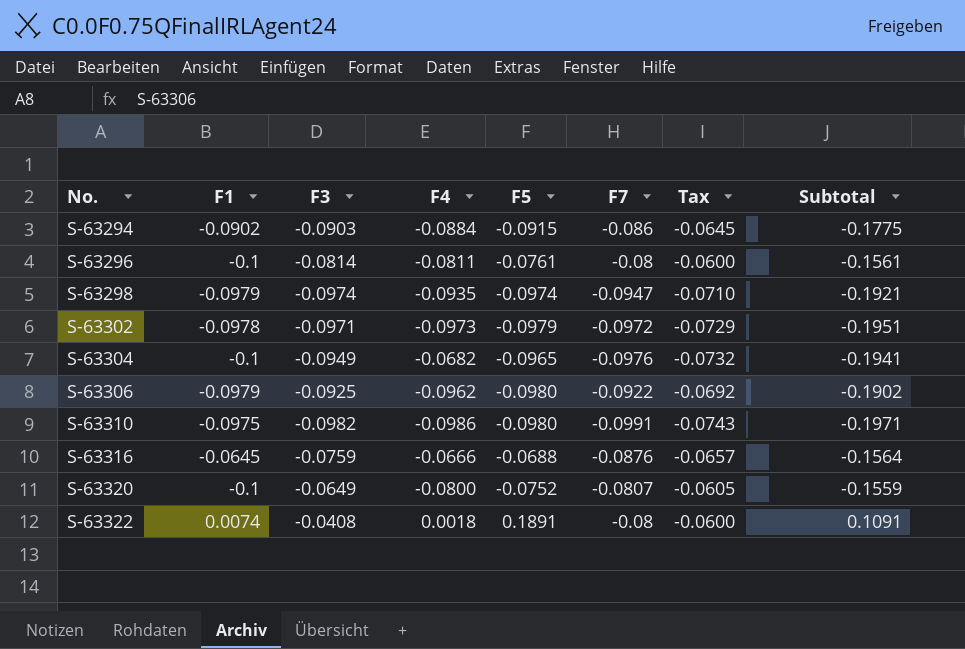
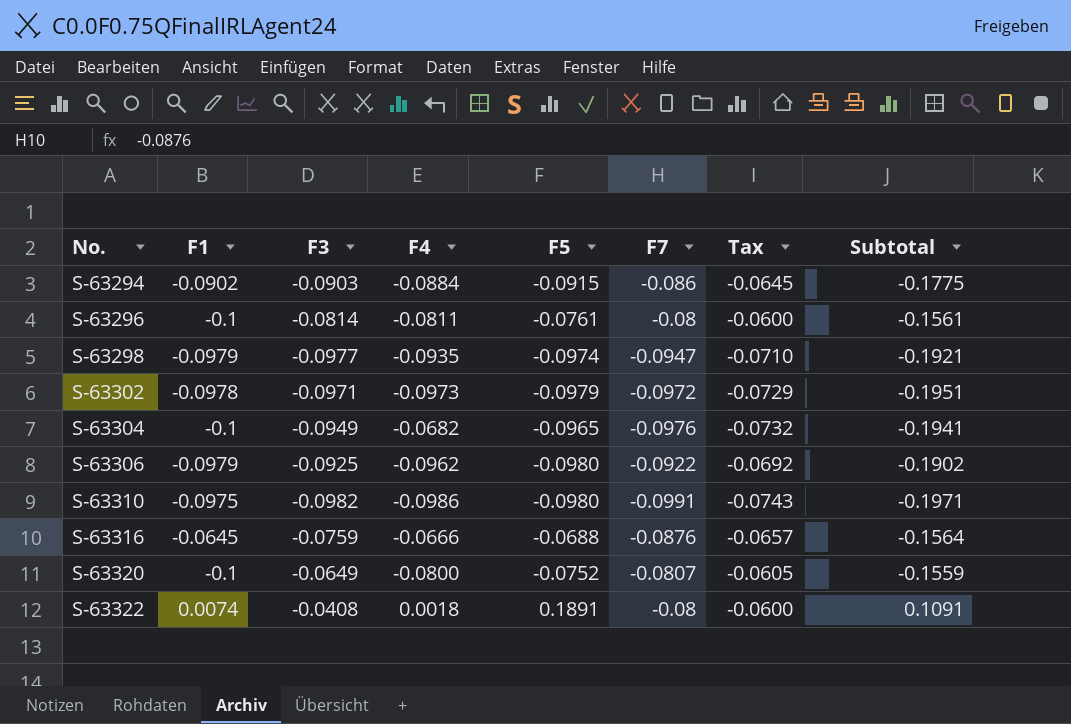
S-63298 | F3: -0.0974 -> -0.0977

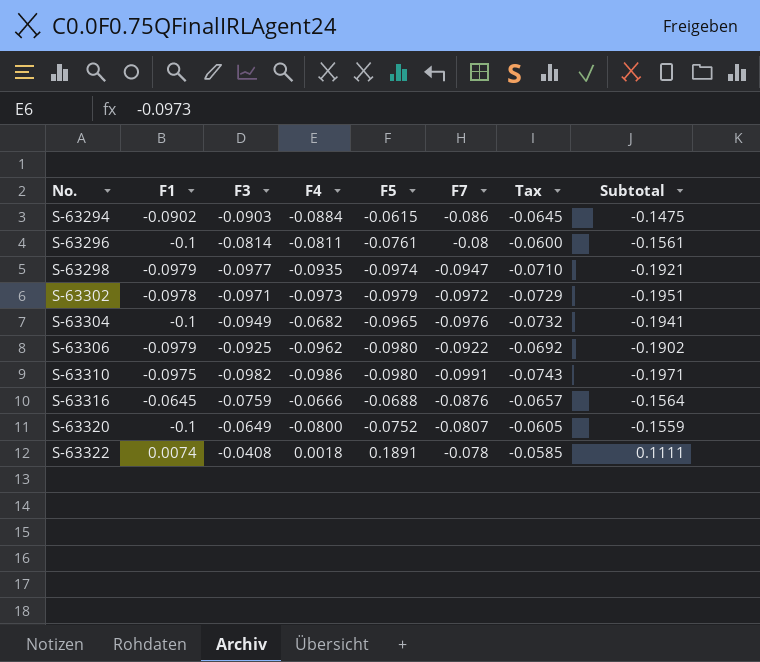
S-63294 | F5: -0.0915 -> -0.0615
S-63294 | Subtotal: -0.1775 -> -0.1475
S-63322 | F7: -0.08 -> -0.078
S-63322 | Tax: -0.0600 -> -0.0585
S-63322 | Subtotal: 0.1091 -> 0.1111

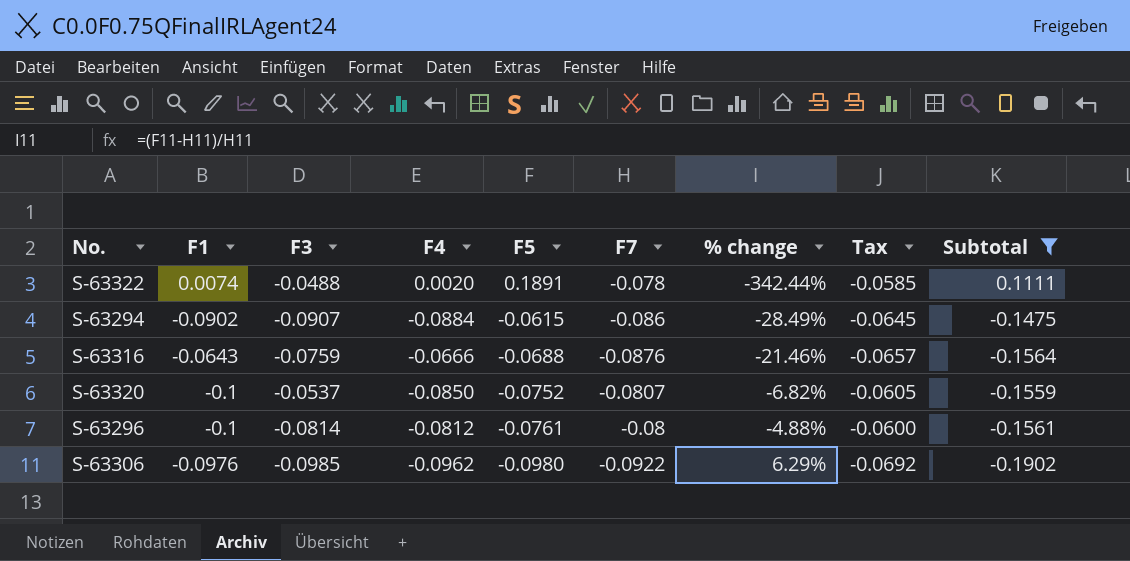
filter: none -> Subtotal >= -0.1902
row order: No. ascending -> F5 descending
column % change | formula: none -> ([F5] - [F7]) / [F7]
S-63322 | F3: -0.0408 -> -0.0488
S-63322 | F4: 0.0018 -> 0.0020
S-63294 | F3: -0.0903 -> -0.0907
S-63316 | F1: -0.0645 -> -0.0643
S-63320 | F3: -0.0649 -> -0.0537
S-63320 | F4: -0.0800 -> -0.0850
S-63296 | F4: -0.0811 -> -0.0812
S-63306 | F1: -0.0979 -> -0.0976
S-63306 | F3: -0.0925 -> -0.0985

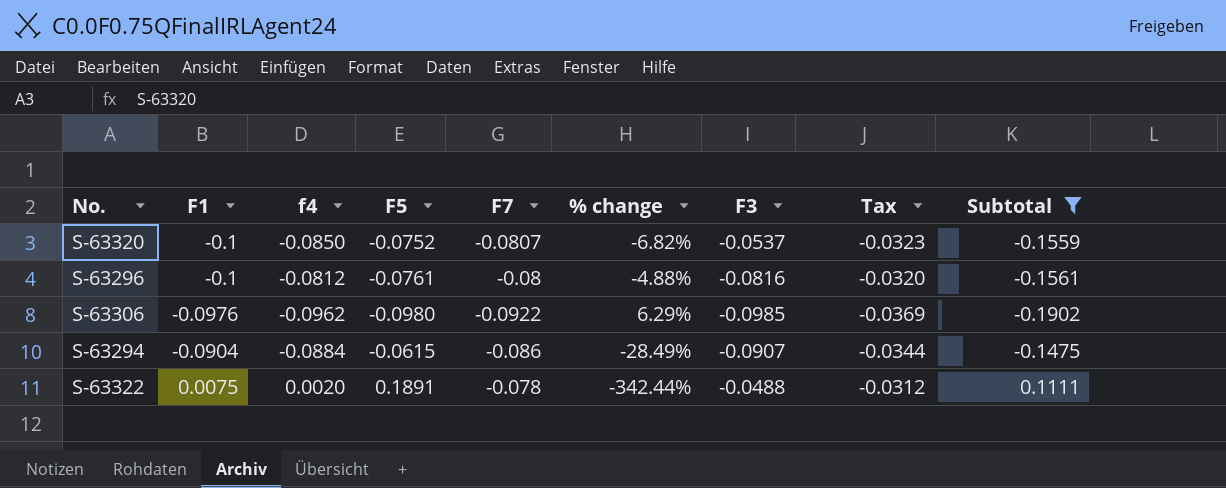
row order: F5 descending -> F1 ascending
column name: F4 -> f4
column F3 | position: 3 -> 7
column Tax | formula: [F7] * 0.75 -> [F7] * 0.4
row S-63316: -0.0643 | -0.0759 | -0.0666 | -0.0688 | -0.0876 | -21.46% | -0.0657 | -0.1564 -> none
S-63296 | F3: -0.0814 -> -0.0816
S-63294 | F1: -0.0902 -> -0.0904
S-63322 | F1: 0.0074 -> 0.0075

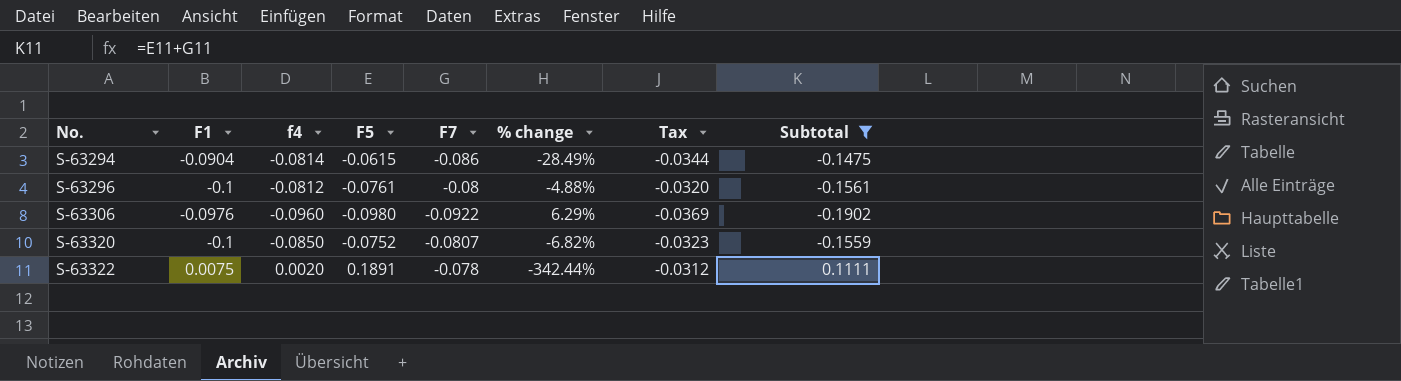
row order: F1 ascending -> No. ascending
column F3 | position: 7 -> none
S-63294 | f4: -0.0884 -> -0.0814
S-63306 | f4: -0.0962 -> -0.0960

